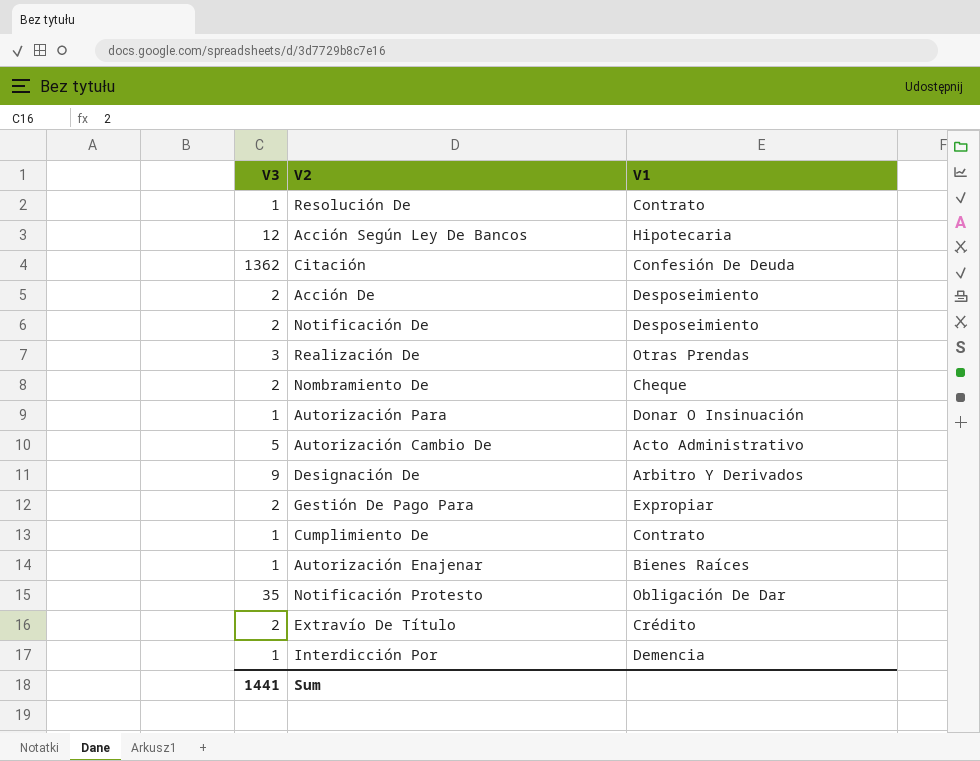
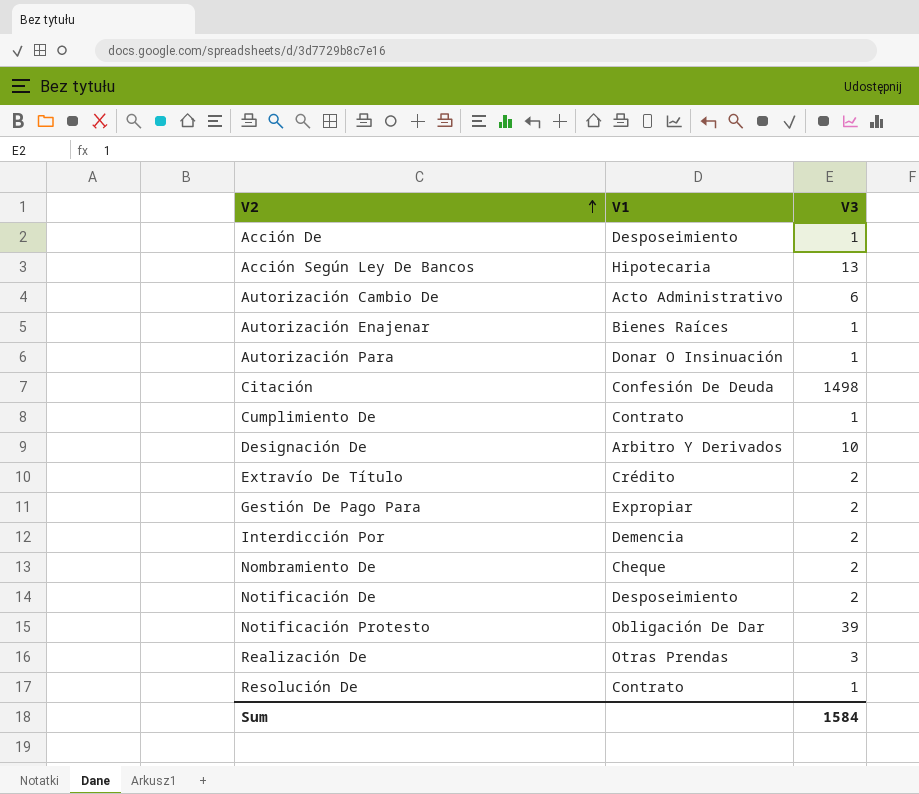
row order: none -> V2 ascending
column V3 | position: 1 -> 3
Acción De | V3: 2 -> 1
Acción Según Ley De Bancos | V3: 12 -> 13
Autorización Cambio De | V3: 5 -> 6
Citación | V3: 1362 -> 1498
Designación De | V3: 9 -> 10
Interdicción Por | V3: 1 -> 2
Notificación Protesto | V3: 35 -> 39
Sum | V3: 1441 -> 1584

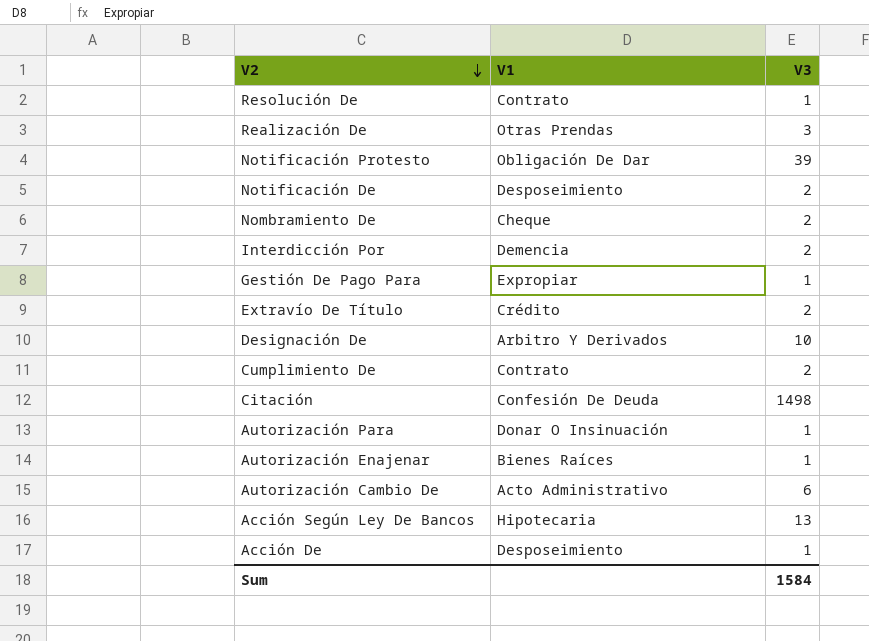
row order: V2 ascending -> V2 descending
Gestión De Pago Para | V3: 2 -> 1
Cumplimiento De | V3: 1 -> 2

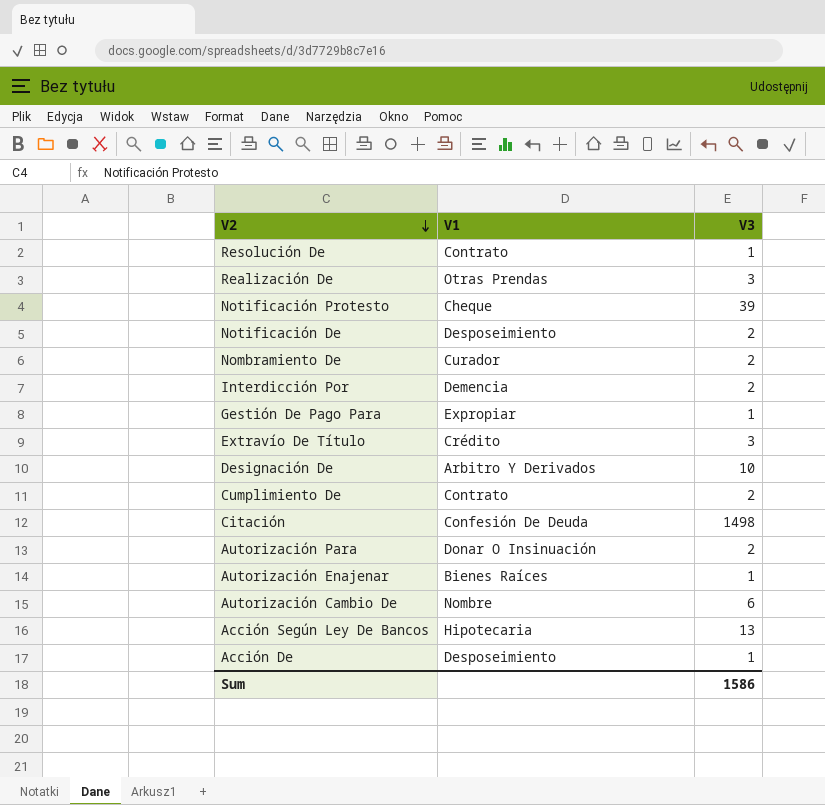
Notificación Protesto | V1: Obligación De Dar -> Cheque
Nombramiento De | V1: Cheque -> Curador
Extravío De Título | V3: 2 -> 3
Autorización Para | V3: 1 -> 2
Autorización Cambio De | V1: Acto Administrativo -> Nombre
Sum | V3: 1584 -> 1586

